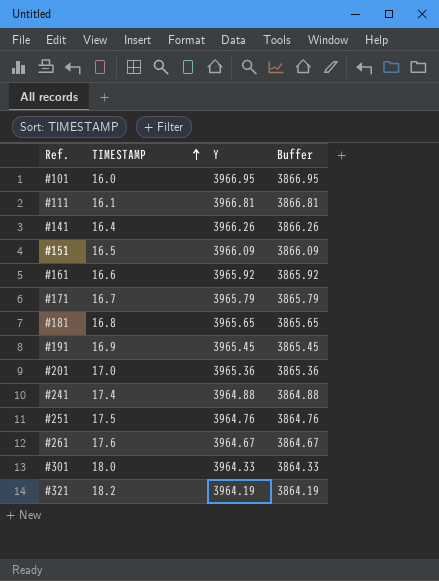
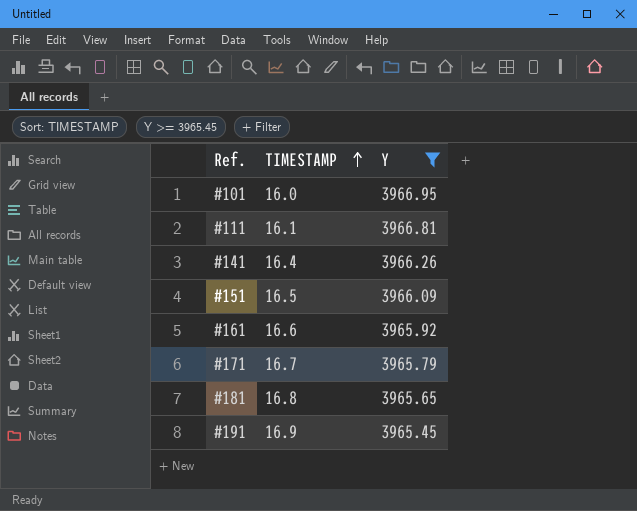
filter: none -> Y >= 3965.45
column Buffer | formula: [Y] - 100 -> none

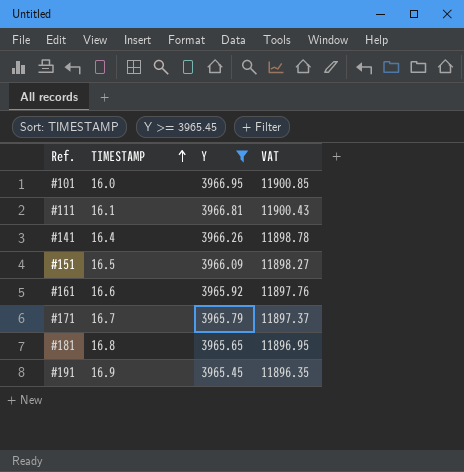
column VAT | formula: none -> [Y] * 3

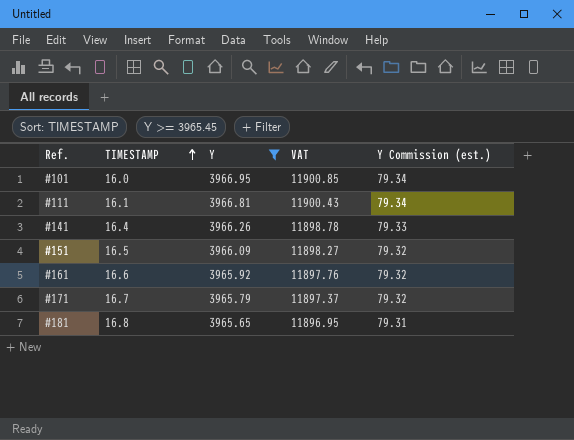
column Y Commission (est.) | formula: none -> [Y] * 0.02
row #191: 16.9 | 3965.45 | 11896.35 -> none

